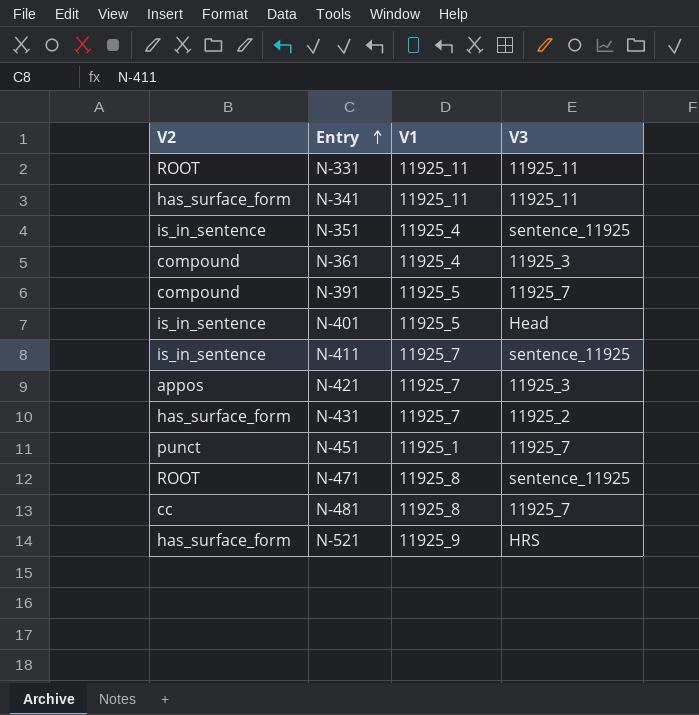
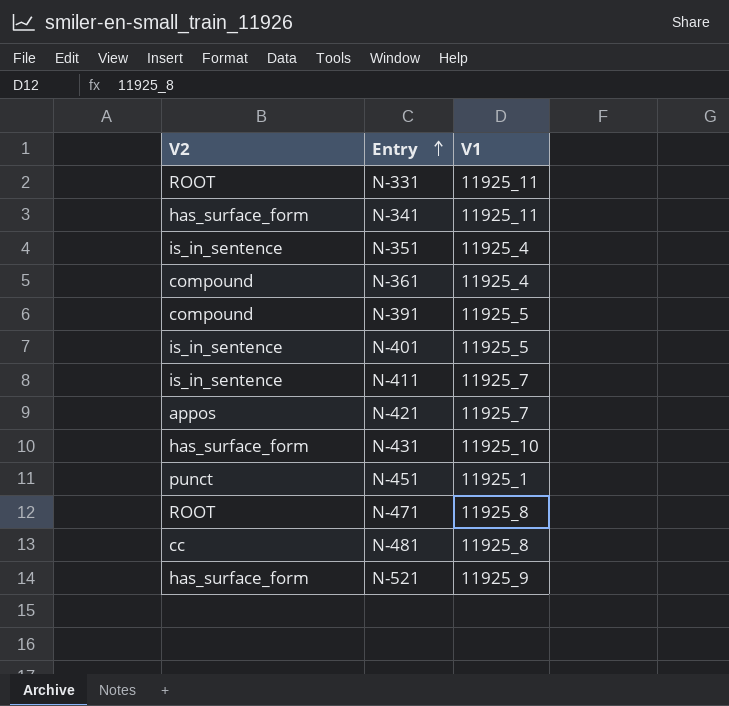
column V3 | position: 4 -> none
N-431 | V1: 11925_7 -> 11925_10

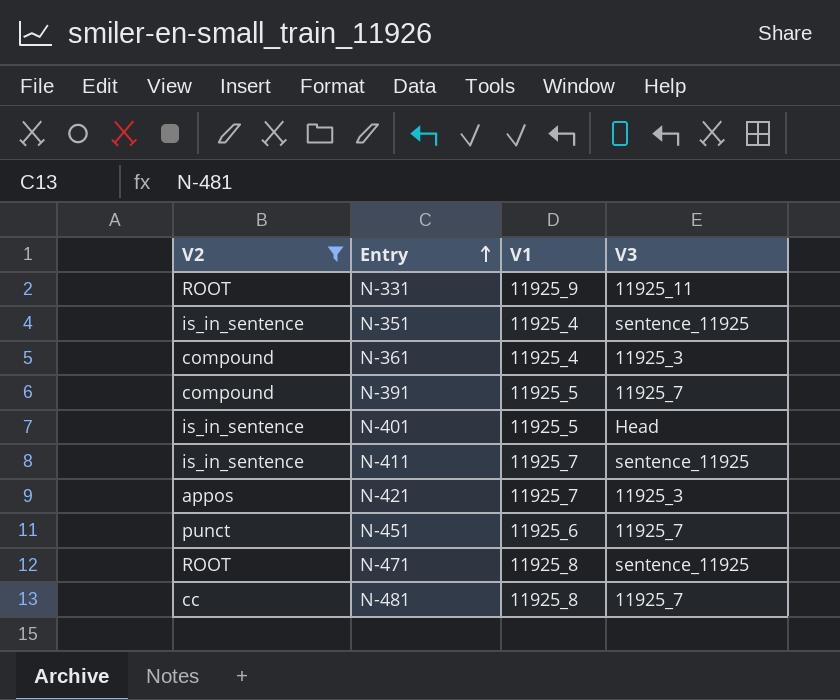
filter: none -> V2 != has_surface_form
column V3 | position: none -> 4
N-331 | V1: 11925_11 -> 11925_9
N-451 | V1: 11925_1 -> 11925_6

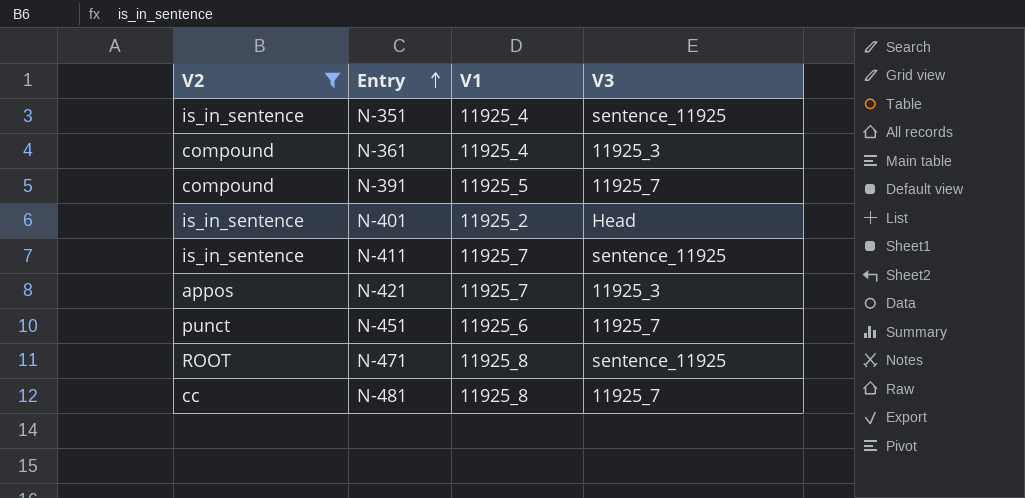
row N-331: ROOT | 11925_9 | 11925_11 -> none
N-401 | V1: 11925_5 -> 11925_2

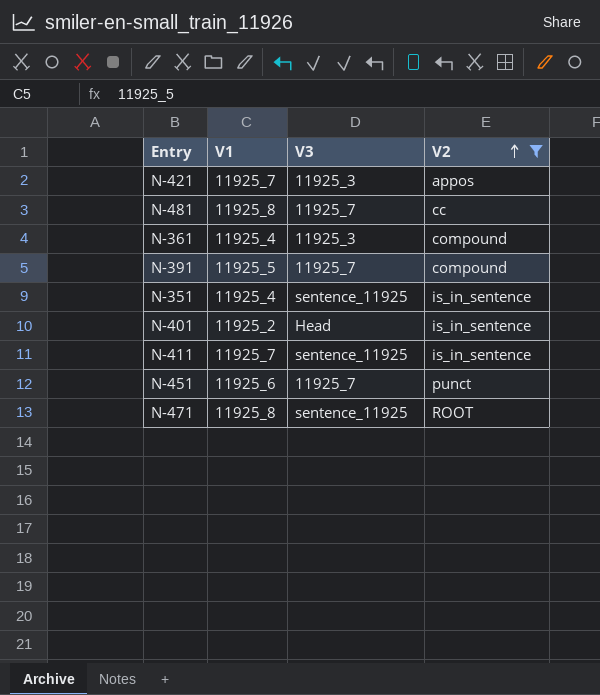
row order: Entry ascending -> V2 ascending
column V2 | position: 1 -> 4

